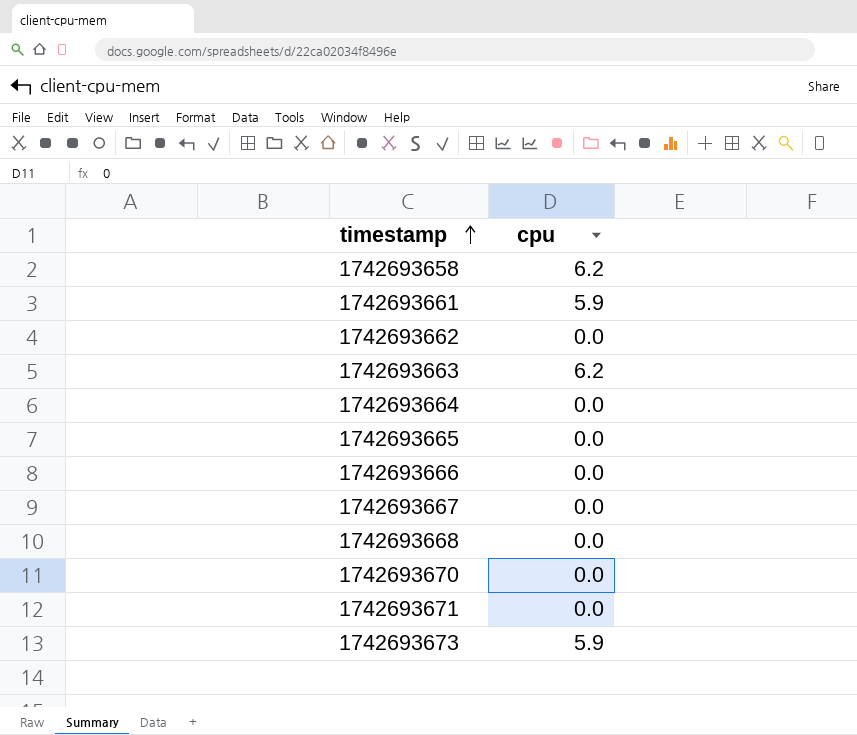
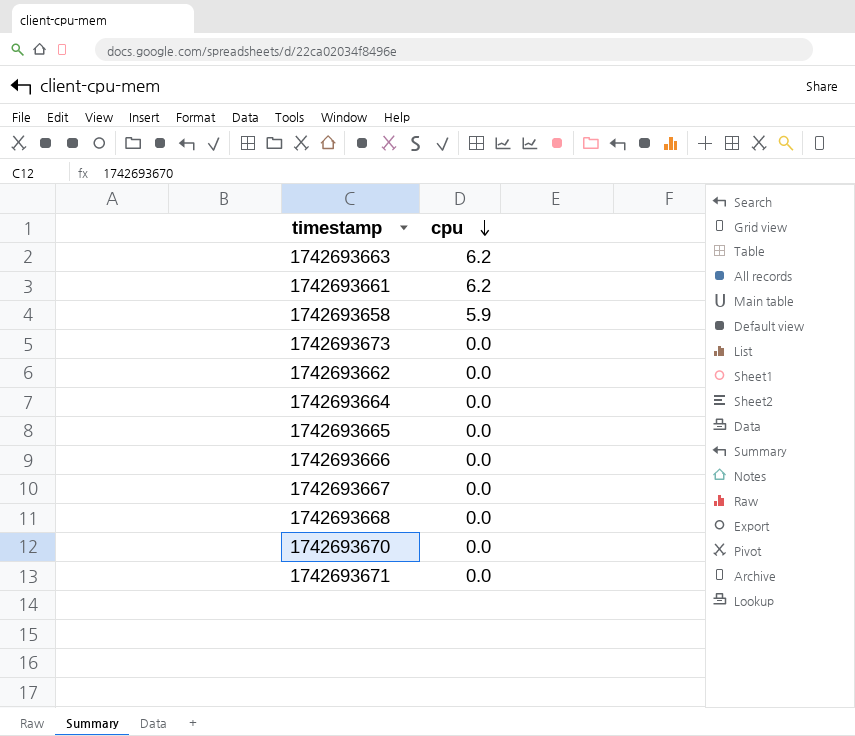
row order: timestamp ascending -> cpu descending
1742693661 | cpu: 5.9 -> 6.2
1742693658 | cpu: 6.2 -> 5.9
1742693673 | cpu: 5.9 -> 0.0

